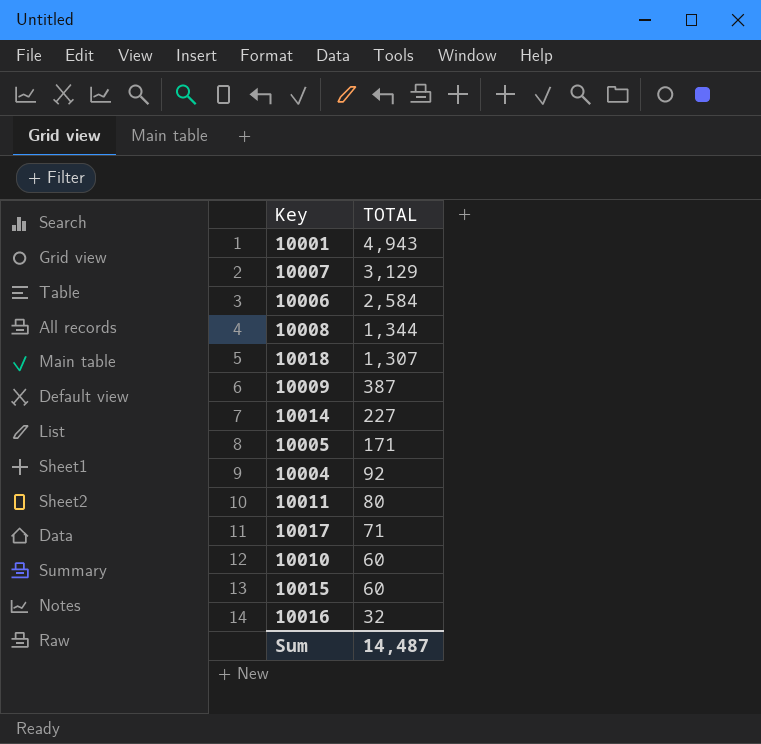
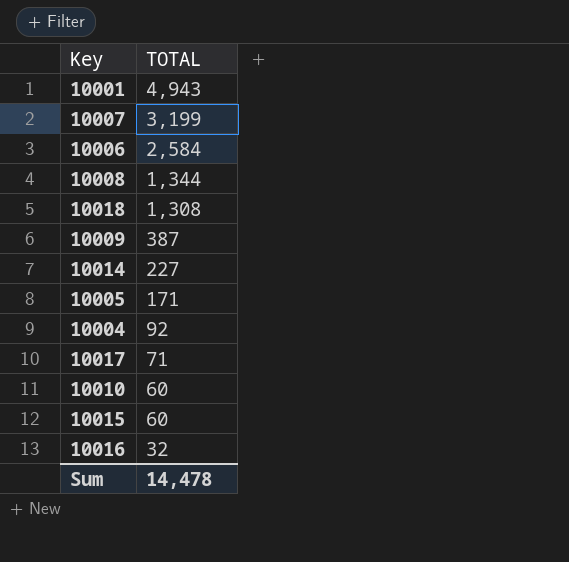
row 10011: 80 -> none
10007 | TOTAL: 3,129 -> 3,199
10018 | TOTAL: 1,307 -> 1,308
Sum | TOTAL: 14,487 -> 14,478

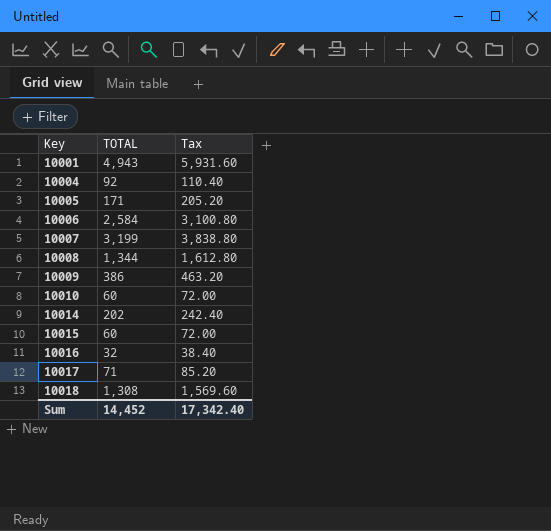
row order: TOTAL descending -> Key ascending
column Tax | formula: none -> [TOTAL] * 1.2
10009 | TOTAL: 387 -> 386
10014 | TOTAL: 227 -> 202
Sum | TOTAL: 14,478 -> 14,452

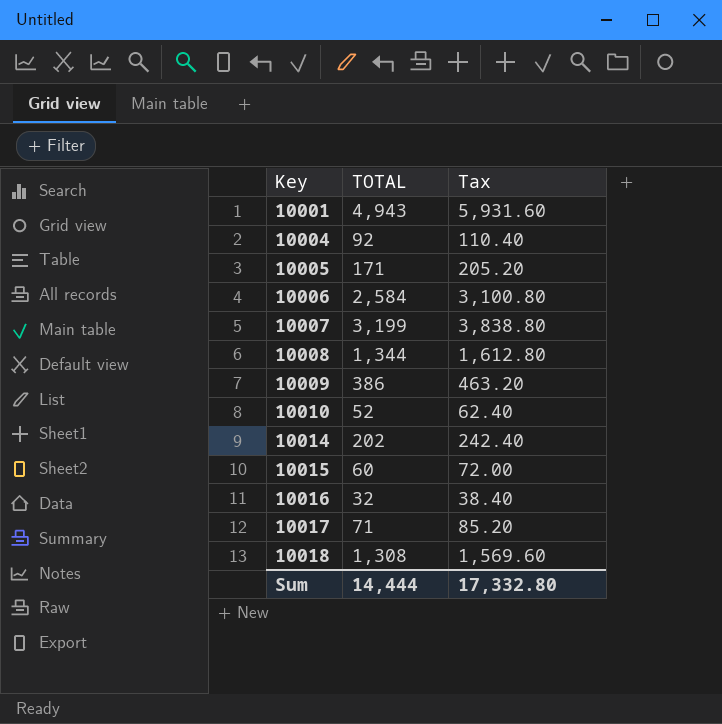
10010 | TOTAL: 60 -> 52
10010 | Tax: 72.00 -> 62.40
Sum | TOTAL: 14,452 -> 14,444
Sum | Tax: 17,342.40 -> 17,332.80

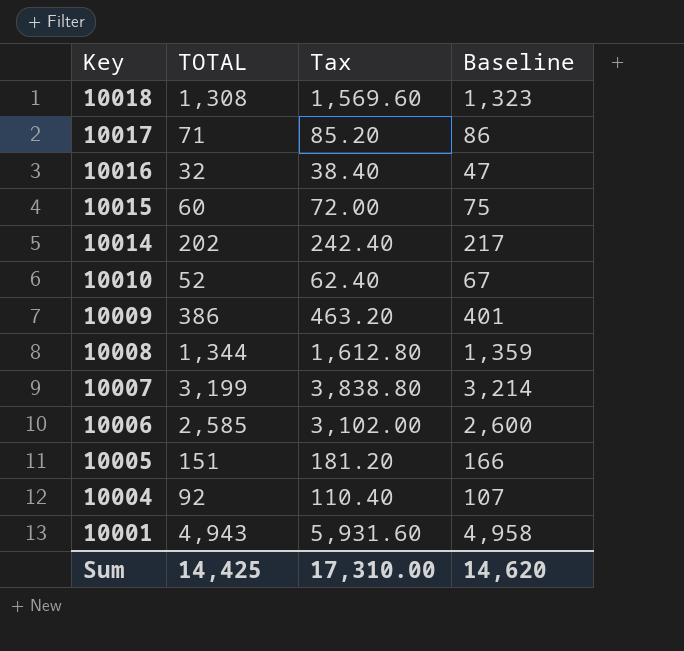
row order: Key ascending -> Key descending
column Baseline | formula: none -> [TOTAL] + 15
10006 | TOTAL: 2,584 -> 2,585
10006 | Tax: 3,100.80 -> 3,102.00
10005 | TOTAL: 171 -> 151
10005 | Tax: 205.20 -> 181.20
Sum | TOTAL: 14,444 -> 14,425
Sum | Tax: 17,332.80 -> 17,310.00

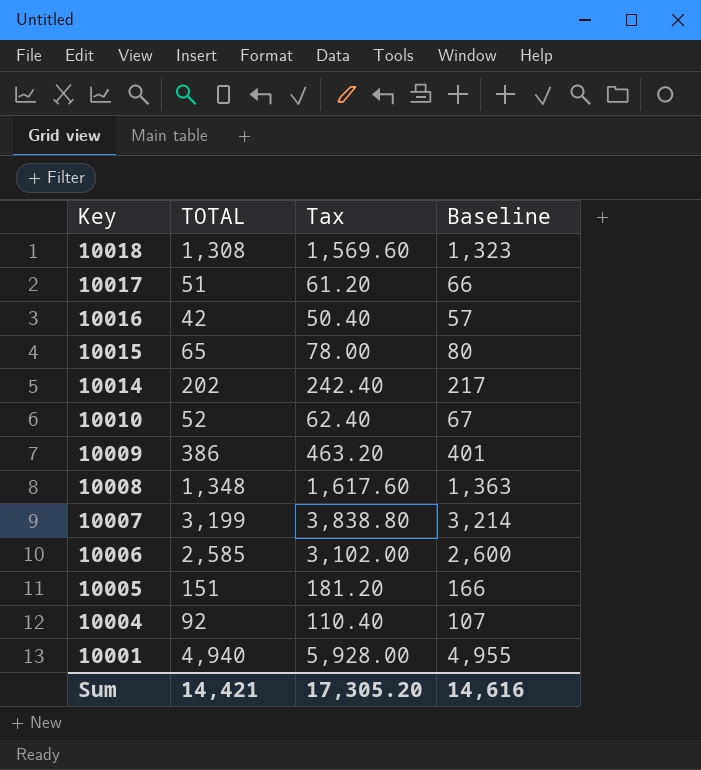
10017 | TOTAL: 71 -> 51
10017 | Tax: 85.20 -> 61.20
10017 | Baseline: 86 -> 66
10016 | TOTAL: 32 -> 42
10016 | Tax: 38.40 -> 50.40
10016 | Baseline: 47 -> 57
10015 | TOTAL: 60 -> 65
10015 | Tax: 72.00 -> 78.00
10015 | Baseline: 75 -> 80
10008 | TOTAL: 1,344 -> 1,348
10008 | Tax: 1,612.80 -> 1,617.60
10008 | Baseline: 1,359 -> 1,363
10001 | TOTAL: 4,943 -> 4,940
10001 | Tax: 5,931.60 -> 5,928.00
10001 | Baseline: 4,958 -> 4,955
Sum | TOTAL: 14,425 -> 14,421
Sum | Tax: 17,310.00 -> 17,305.20
Sum | Baseline: 14,620 -> 14,616

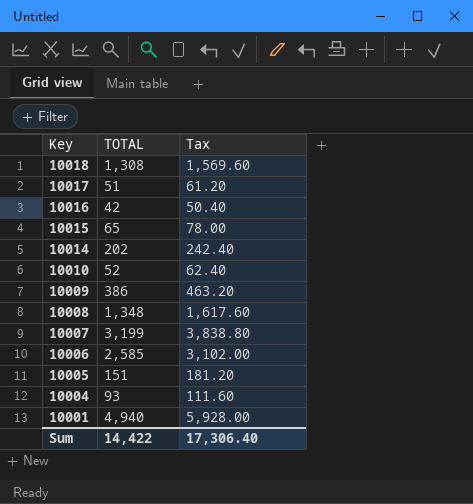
column Baseline | formula: [TOTAL] + 15 -> none
10004 | TOTAL: 92 -> 93
10004 | Tax: 110.40 -> 111.60
Sum | TOTAL: 14,421 -> 14,422
Sum | Tax: 17,305.20 -> 17,306.40

